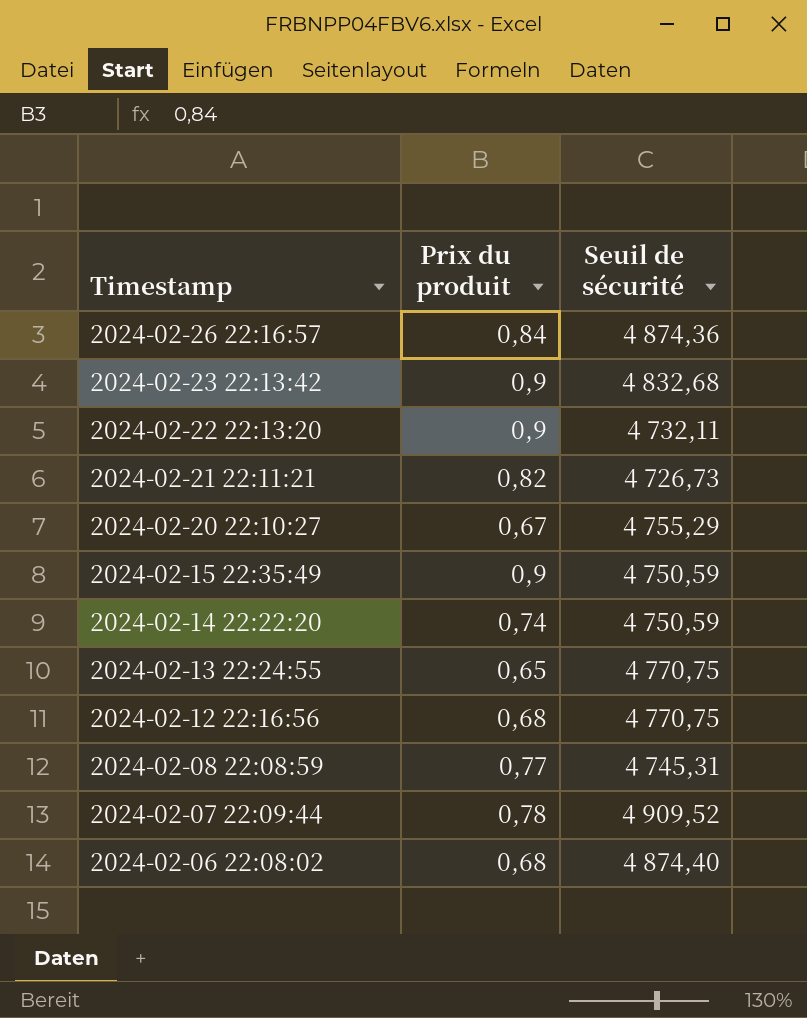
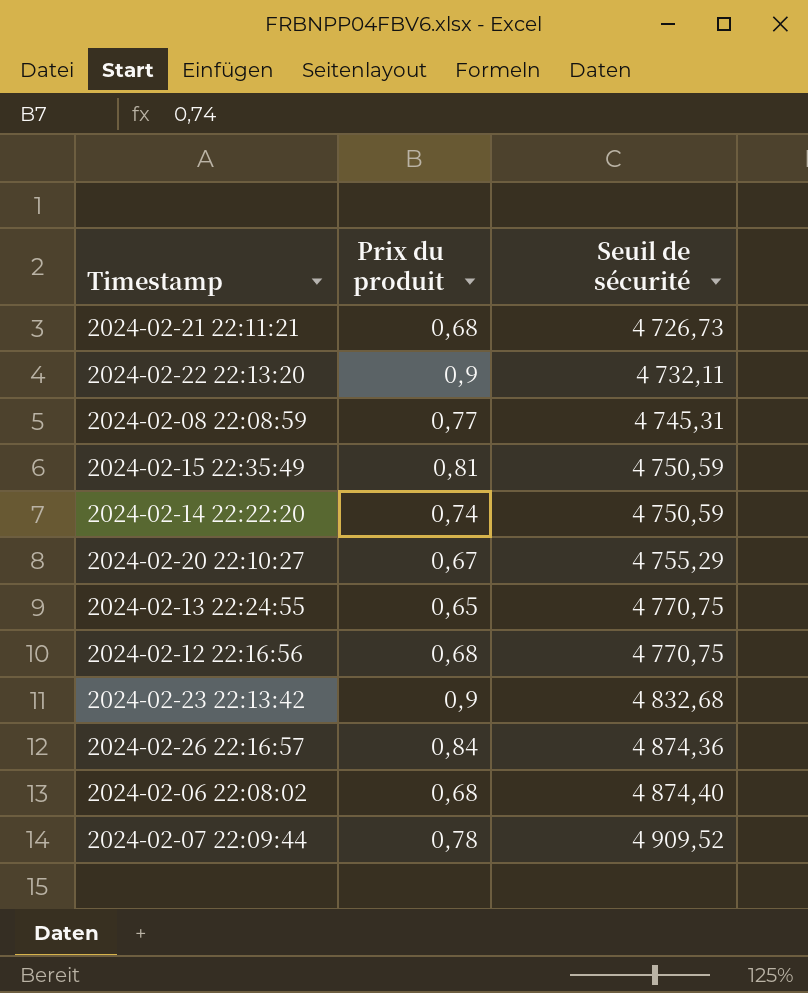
row order: Timestamp descending -> Seuil de sécurité ascending
2024-02-21 22:11:21 | Prix du produit: 0,82 -> 0,68
2024-02-15 22:35:49 | Prix du produit: 0,9 -> 0,81

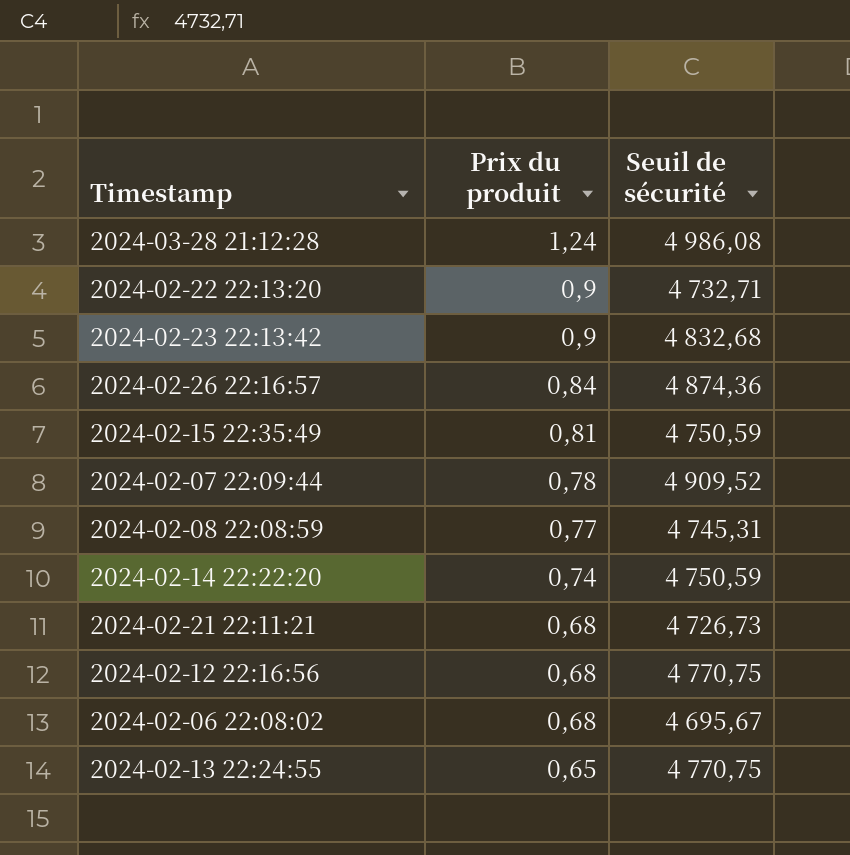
row order: Seuil de sécurité ascending -> Prix du produit descending
row 2024-02-20 22:10:27: 0,67 | 4 755,29 -> none
row 2024-03-28 21:12:28: none -> 1,24 | 4 986,08
2024-02-22 22:13:20 | Seuil de sécurité: 4 732,11 -> 4 732,71
2024-02-06 22:08:02 | Seuil de sécurité: 4 874,40 -> 4 695,67

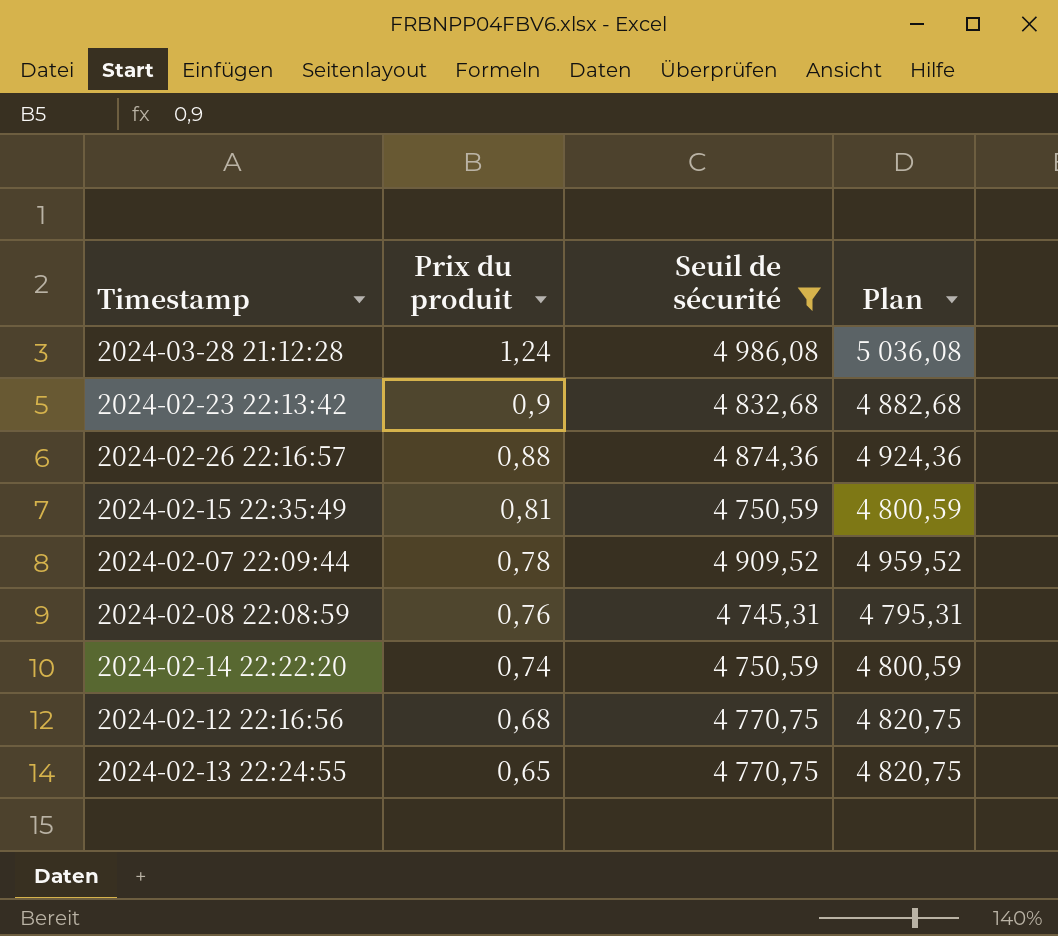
filter: none -> Seuil de sécurité >= 4 745,31
column Plan | formula: none -> [Seuil de sécurité] + 50
2024-02-26 22:16:57 | Prix du produit: 0,84 -> 0,88
2024-02-08 22:08:59 | Prix du produit: 0,77 -> 0,76

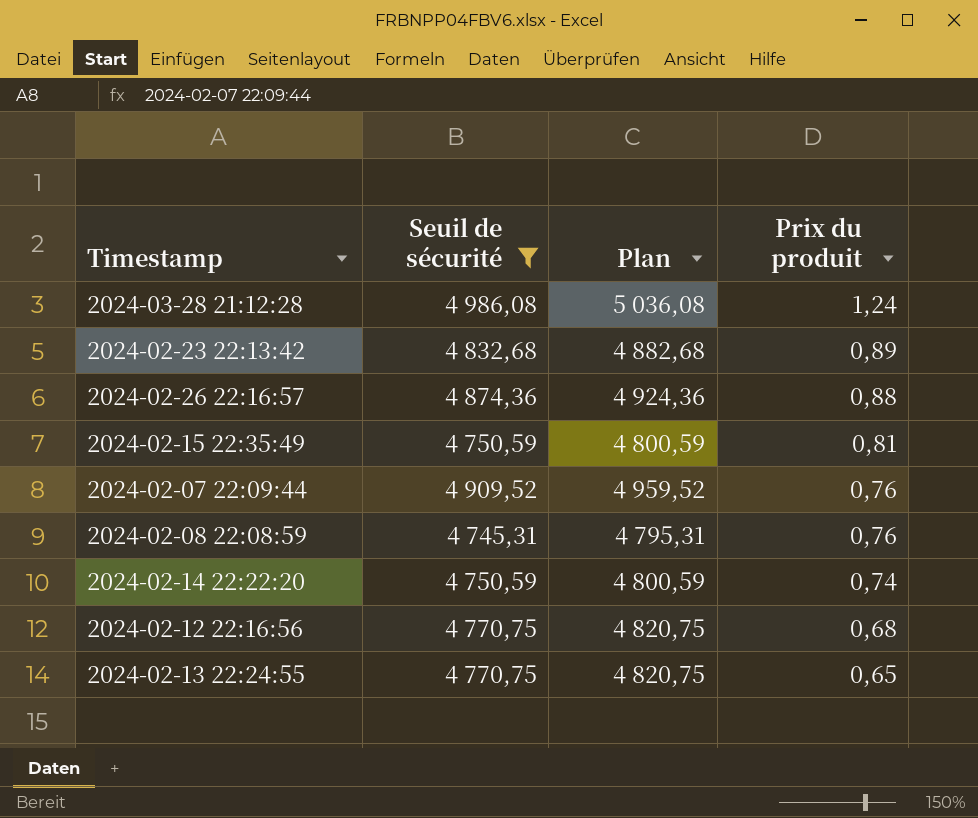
column Prix du produit | position: 2 -> 4
2024-02-23 22:13:42 | Prix du produit: 0,9 -> 0,89
2024-02-07 22:09:44 | Prix du produit: 0,78 -> 0,76

